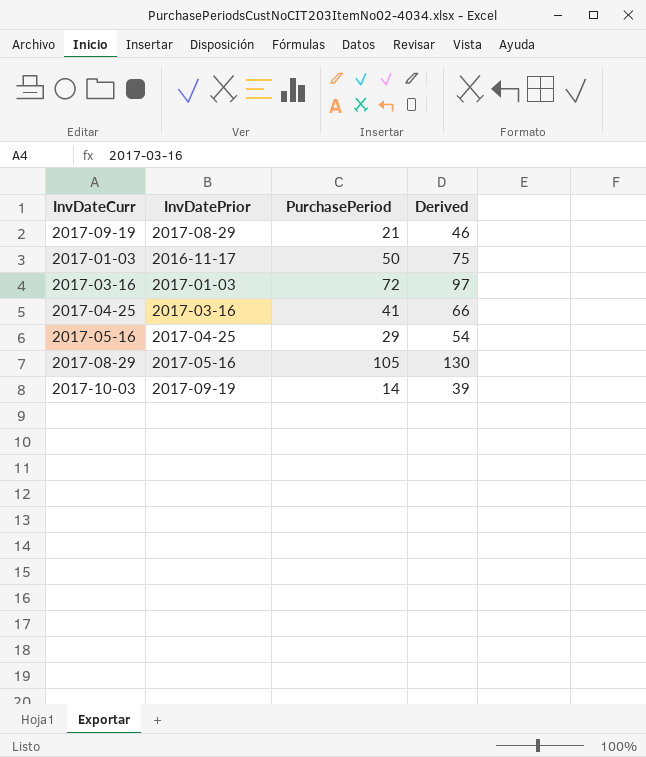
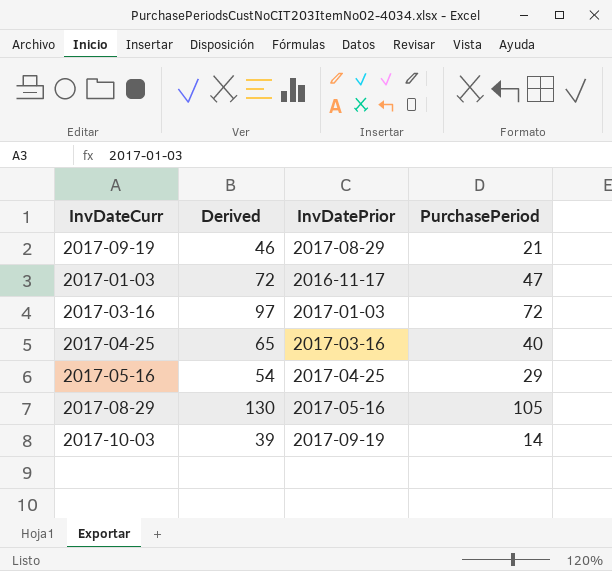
column Derived | position: 4 -> 2
2017-01-03 | Derived: 75 -> 72
2017-01-03 | PurchasePeriod: 50 -> 47
2017-04-25 | Derived: 66 -> 65
2017-04-25 | PurchasePeriod: 41 -> 40

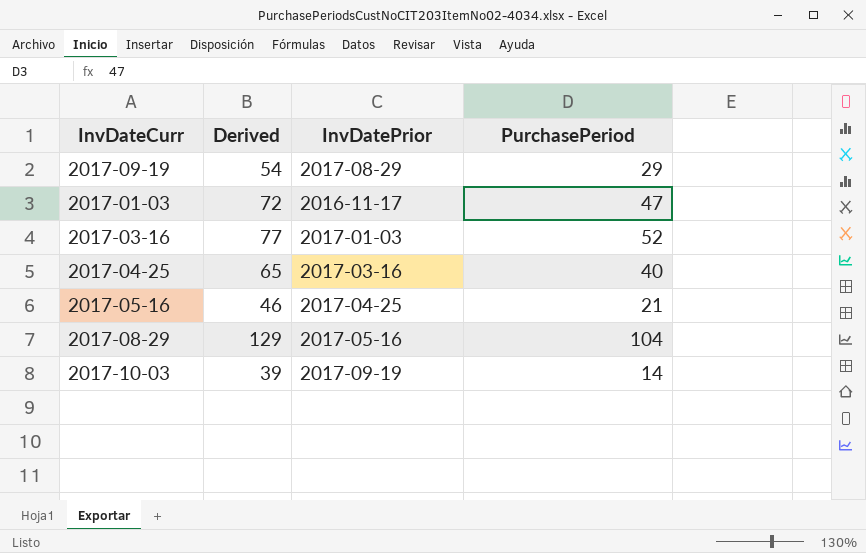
2017-09-19 | Derived: 46 -> 54
2017-09-19 | PurchasePeriod: 21 -> 29
2017-03-16 | Derived: 97 -> 77
2017-03-16 | PurchasePeriod: 72 -> 52
2017-05-16 | Derived: 54 -> 46
2017-05-16 | PurchasePeriod: 29 -> 21
2017-08-29 | Derived: 130 -> 129
2017-08-29 | PurchasePeriod: 105 -> 104

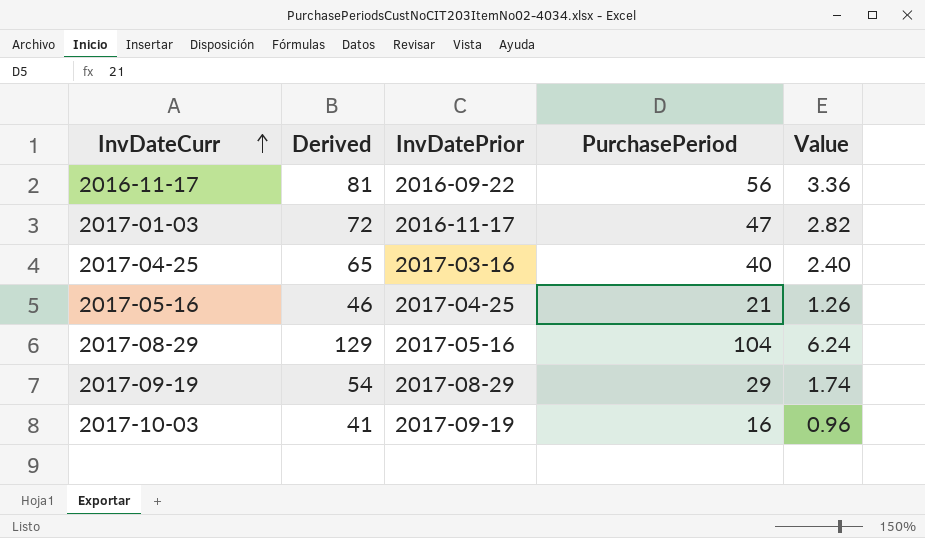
row order: none -> InvDateCurr ascending
column Value | formula: none -> [PurchasePeriod] * 0.06
row 2017-03-16: 77 | 2017-01-03 | 52 -> none
row 2016-11-17: none -> 81 | 2016-09-22 | 56 | 3.36
2017-10-03 | Derived: 39 -> 41
2017-10-03 | PurchasePeriod: 14 -> 16

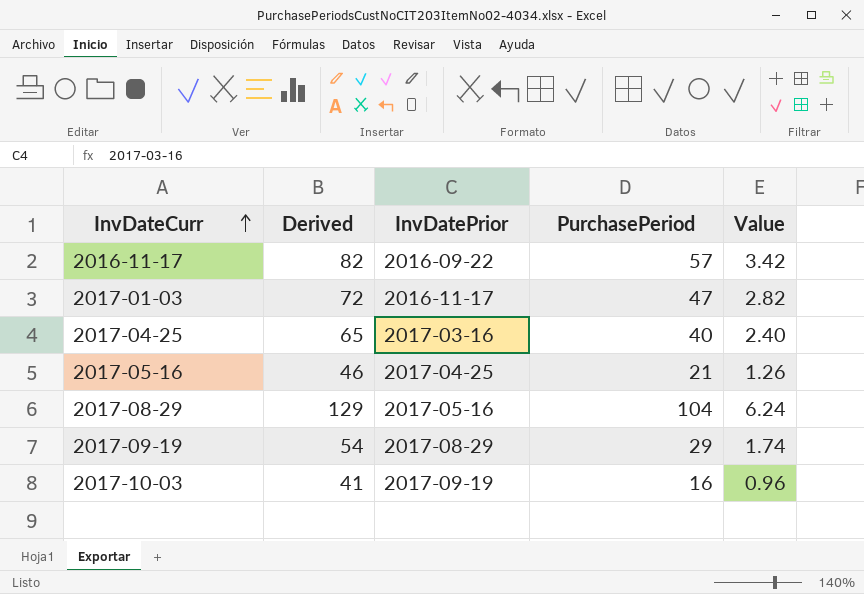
2016-11-17 | Derived: 81 -> 82
2016-11-17 | PurchasePeriod: 56 -> 57
2016-11-17 | Value: 3.36 -> 3.42

